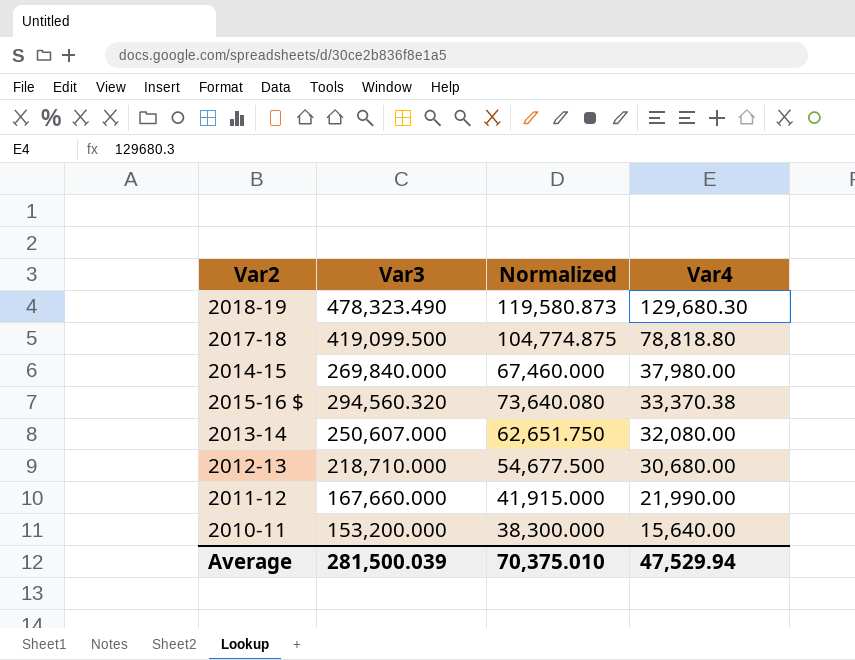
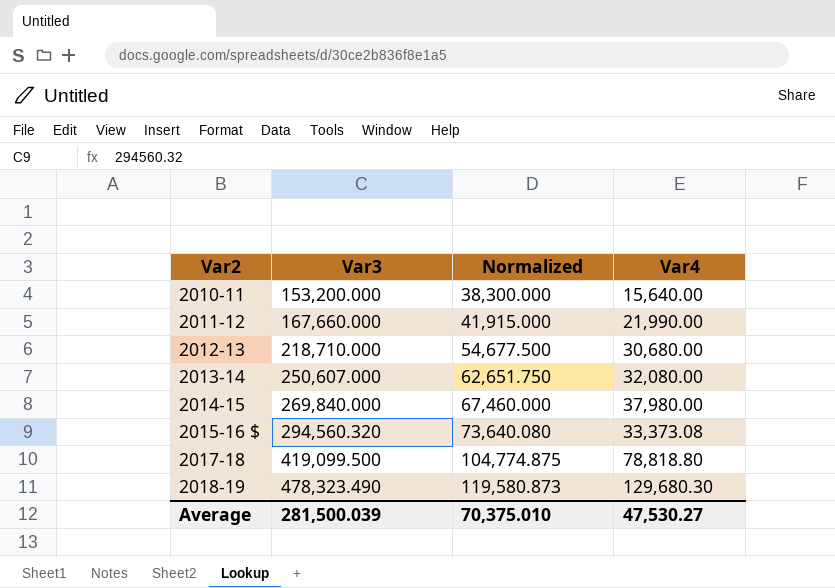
row order: Var4 descending -> Var2 ascending
2015-16 $ | Var4: 33,370.38 -> 33,373.08
Average | Var4: 47,529.94 -> 47,530.27

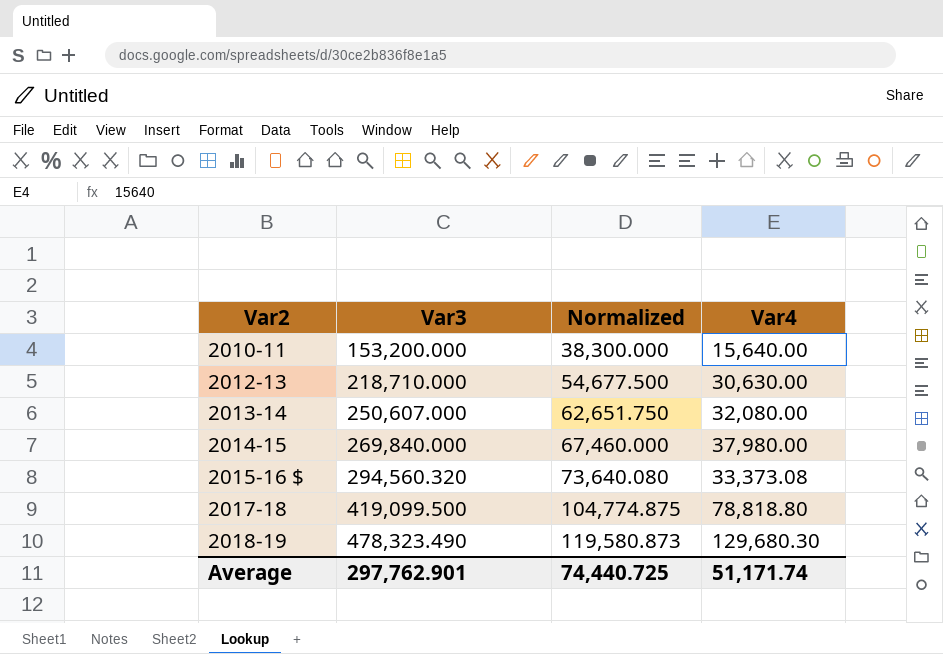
row 2011-12: 167,660.000 | 41,915.000 | 21,990.00 -> none
2012-13 | Var4: 30,680.00 -> 30,630.00
Average | Var3: 281,500.039 -> 297,762.901
Average | Normalized: 70,375.010 -> 74,440.725
Average | Var4: 47,530.27 -> 51,171.74

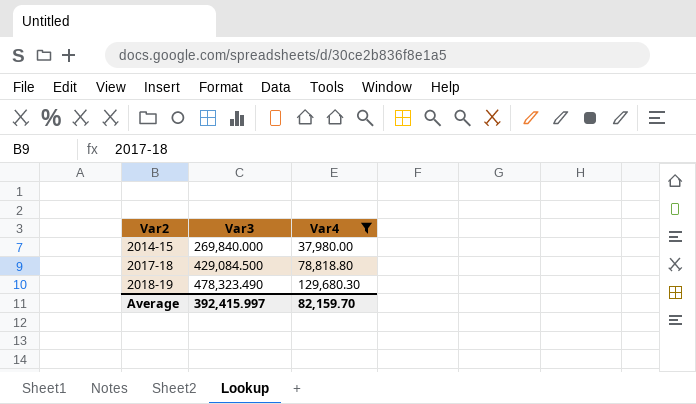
filter: none -> Var4 >= 37,980.00
column Normalized | formula: [Var3] * 0.25 -> none
2017-18 | Var3: 419,099.500 -> 429,084.500
Average | Var3: 297,762.901 -> 392,415.997
Average | Var4: 51,171.74 -> 82,159.70

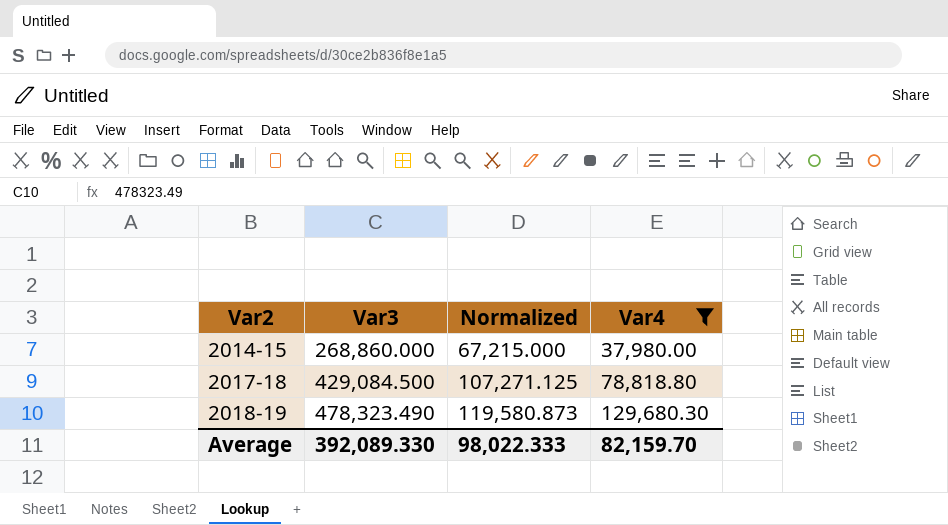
column Normalized | formula: none -> [Var3] * 0.25
2014-15 | Var3: 269,840.000 -> 268,860.000
Average | Var3: 392,415.997 -> 392,089.330

